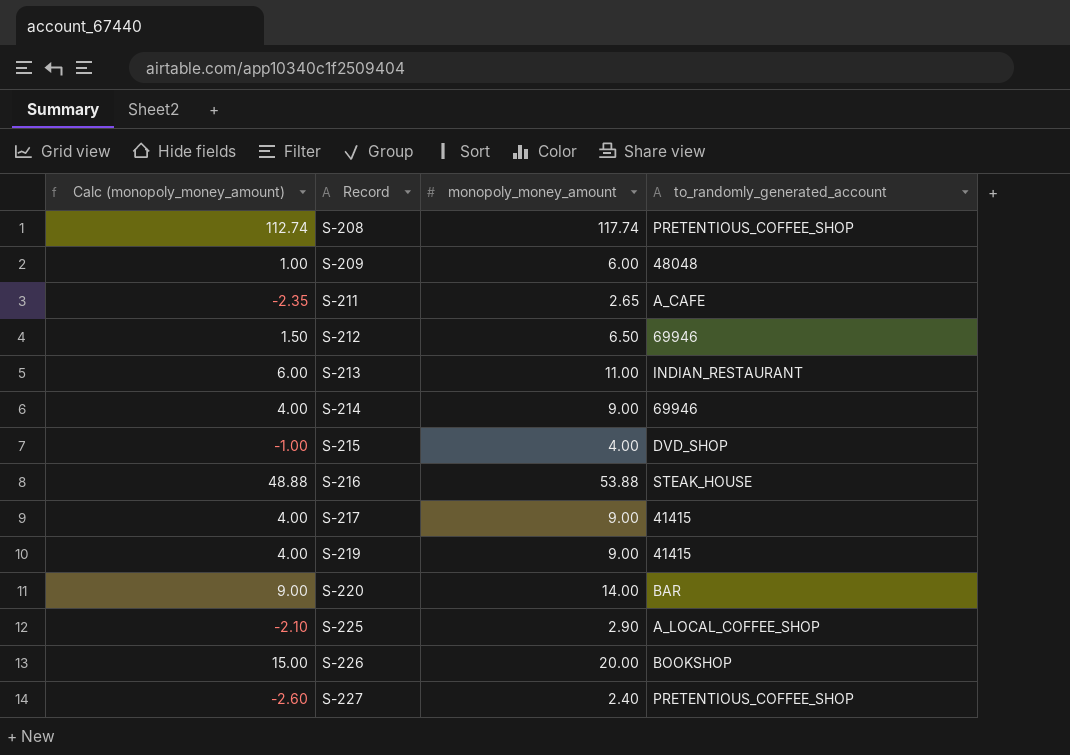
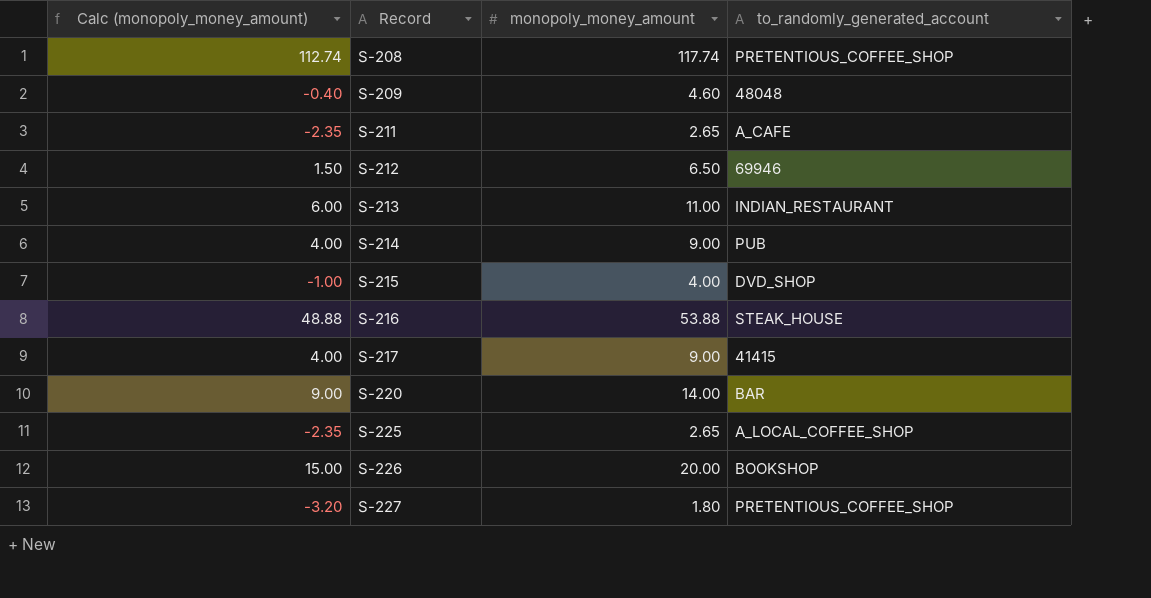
row S-219: 4.00 | 9.00 | 41415 -> none
S-209 | Calc (monopoly_money_amount): 1.00 -> -0.40
S-209 | monopoly_money_amount: 6.00 -> 4.60
S-214 | to_randomly_generated_account: 69946 -> PUB
S-225 | Calc (monopoly_money_amount): -2.10 -> -2.35
S-225 | monopoly_money_amount: 2.90 -> 2.65
S-227 | Calc (monopoly_money_amount): -2.60 -> -3.20
S-227 | monopoly_money_amount: 2.40 -> 1.80

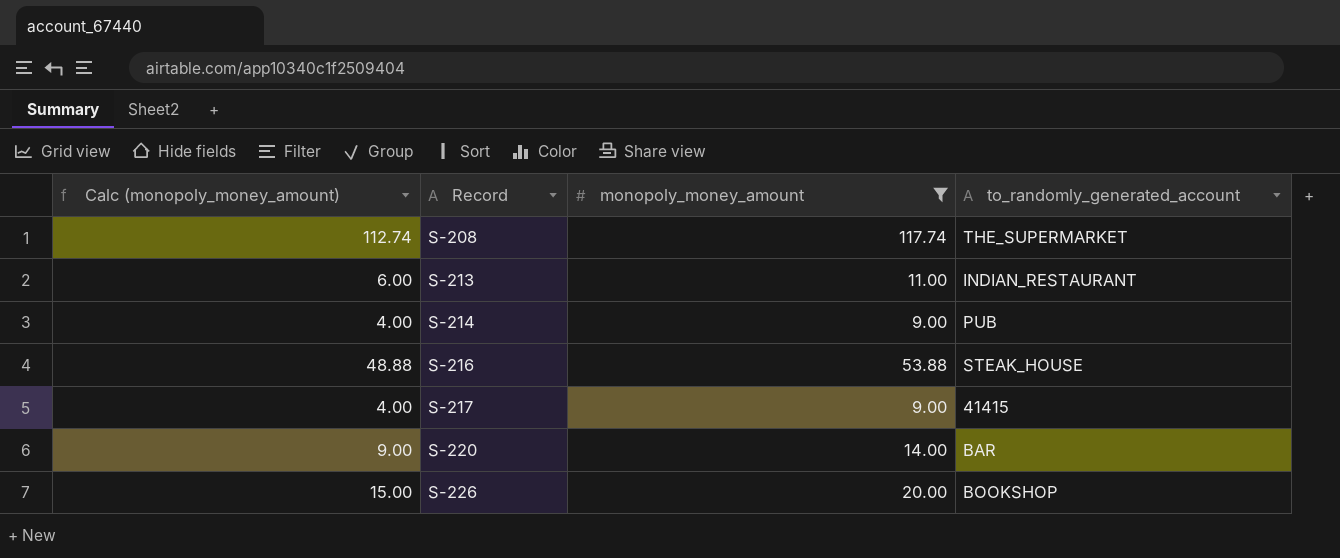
filter: none -> monopoly_money_amount >= 9.00
S-208 | to_randomly_generated_account: PRETENTIOUS_COFFEE_SHOP -> THE_SUPERMARKET

